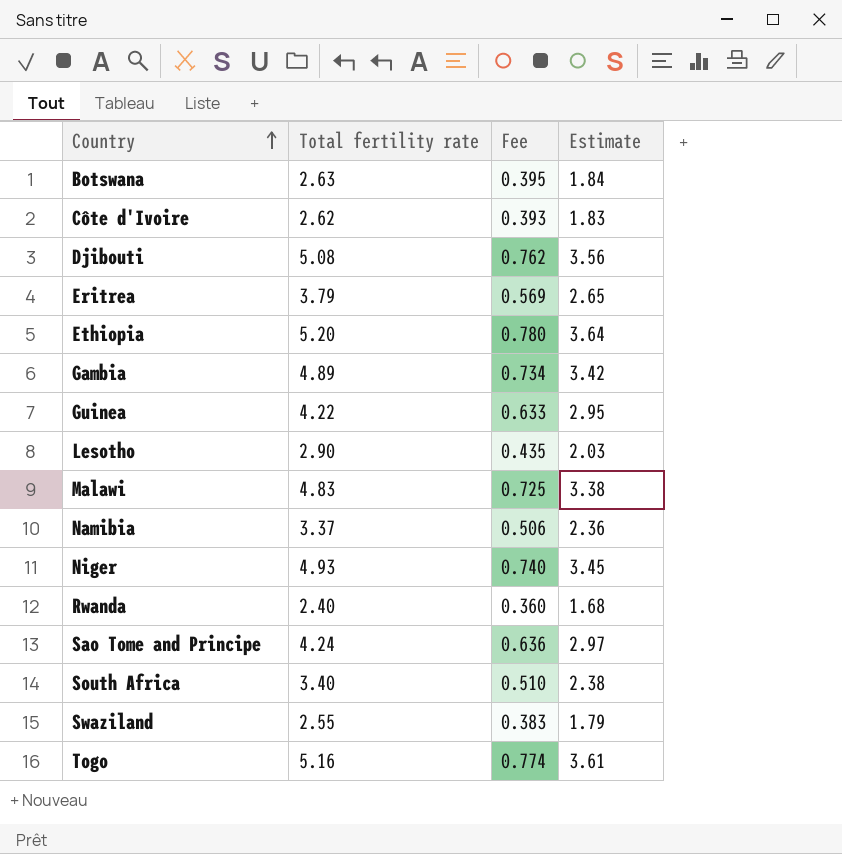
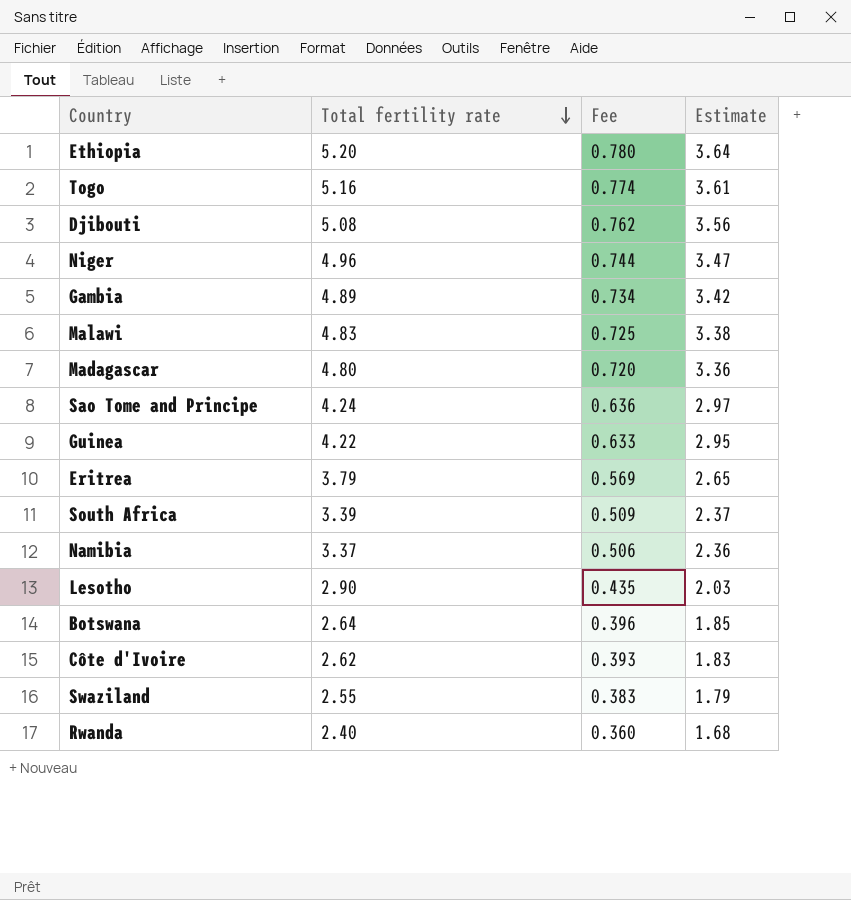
row order: Country ascending -> Total fertility rate descending
Niger | Total fertility rate: 4.93 -> 4.96
Niger | Fee: 0.740 -> 0.744
Niger | Estimate: 3.45 -> 3.47
row Madagascar: none -> 4.80 | 0.720 | 3.36
South Africa | Total fertility rate: 3.40 -> 3.39
South Africa | Fee: 0.510 -> 0.509
South Africa | Estimate: 2.38 -> 2.37
Botswana | Total fertility rate: 2.63 -> 2.64
Botswana | Fee: 0.395 -> 0.396
Botswana | Estimate: 1.84 -> 1.85

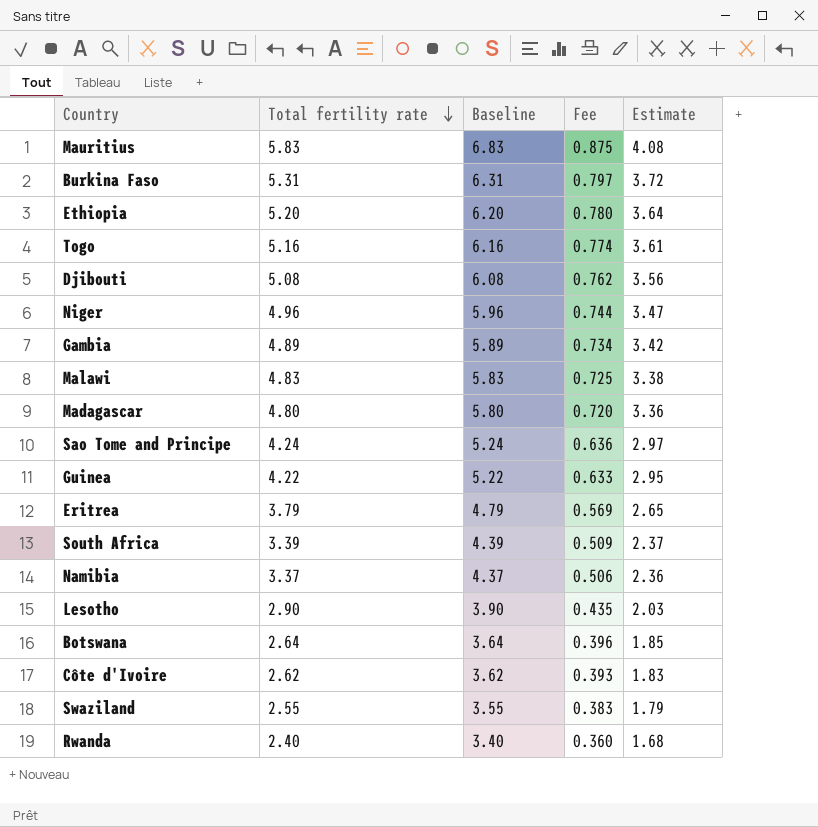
column Baseline | formula: none -> [Total fertility rate] + 1
row Mauritius: none -> 5.83 | 6.83 | 0.875 | 4.08
row Burkina Faso: none -> 5.31 | 6.31 | 0.797 | 3.72

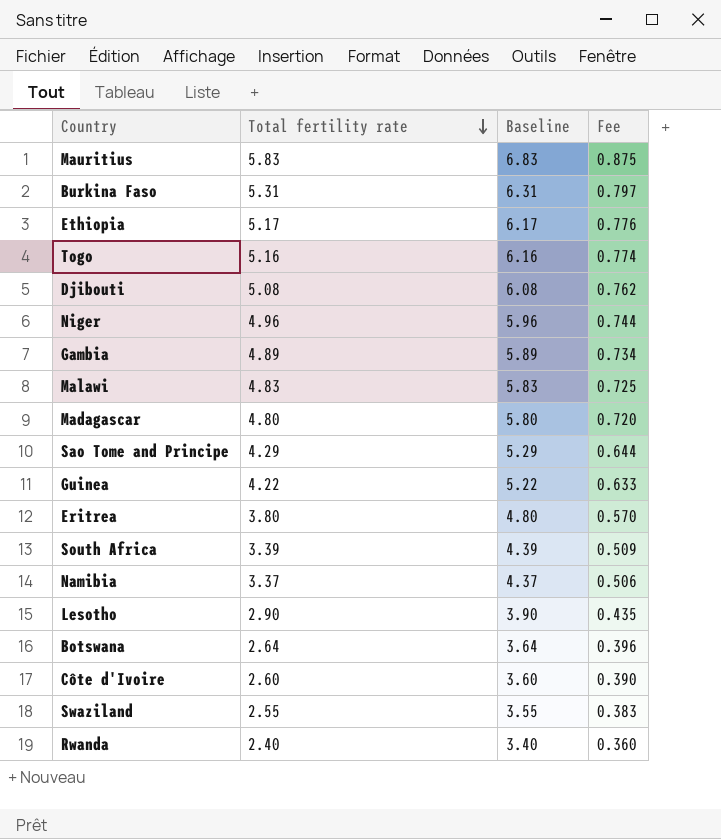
column Estimate | formula: [Total fertility rate] * 0.7 -> none
Ethiopia | Total fertility rate: 5.20 -> 5.17
Ethiopia | Baseline: 6.20 -> 6.17
Ethiopia | Fee: 0.780 -> 0.776
Sao Tome and Principe | Total fertility rate: 4.24 -> 4.29
Sao Tome and Principe | Baseline: 5.24 -> 5.29
Sao Tome and Principe | Fee: 0.636 -> 0.644
Eritrea | Total fertility rate: 3.79 -> 3.80
Eritrea | Baseline: 4.79 -> 4.80
Eritrea | Fee: 0.569 -> 0.570
Côte d'Ivoire | Total fertility rate: 2.62 -> 2.60
Côte d'Ivoire | Baseline: 3.62 -> 3.60
Côte d'Ivoire | Fee: 0.393 -> 0.390

